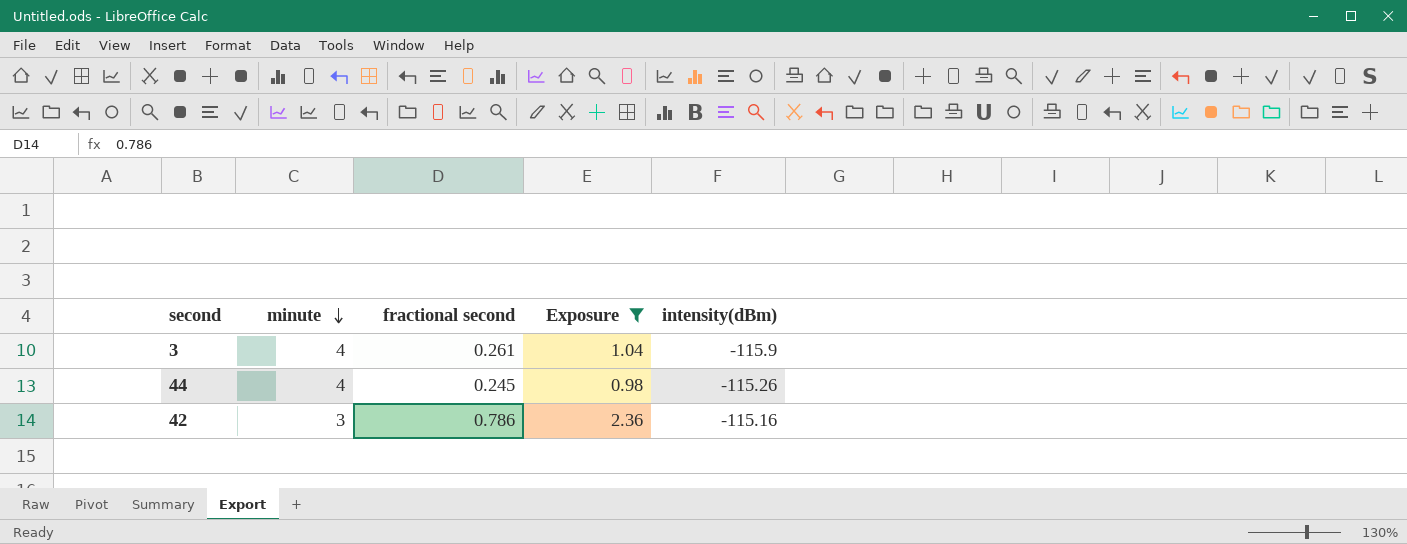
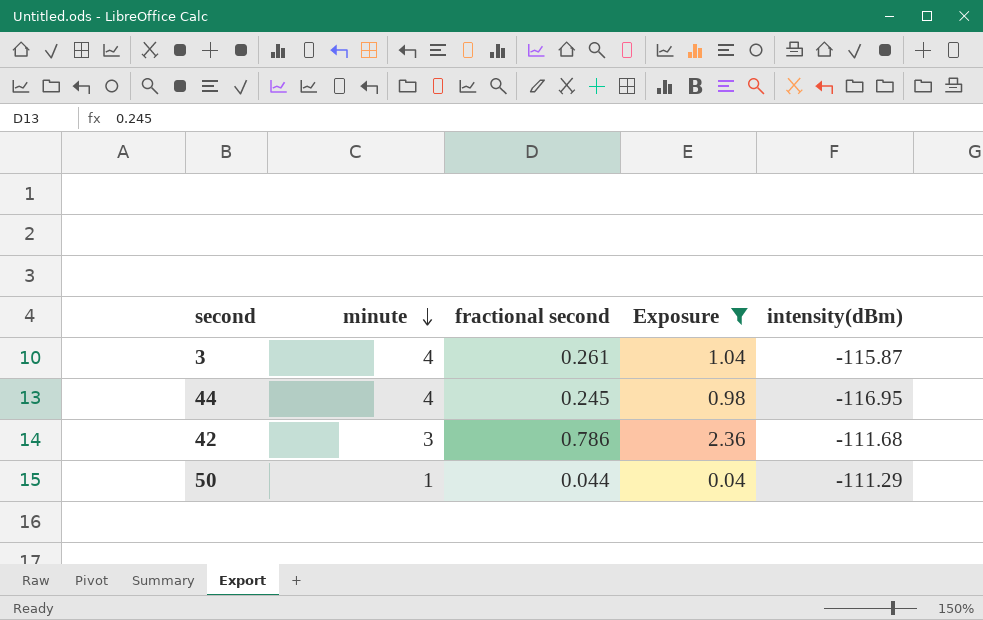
3 | intensity(dBm): -115.9 -> -115.87
44 | intensity(dBm): -115.26 -> -116.95
42 | intensity(dBm): -115.16 -> -111.68
row 50: none -> 1 | 0.044 | 0.04 | -111.29

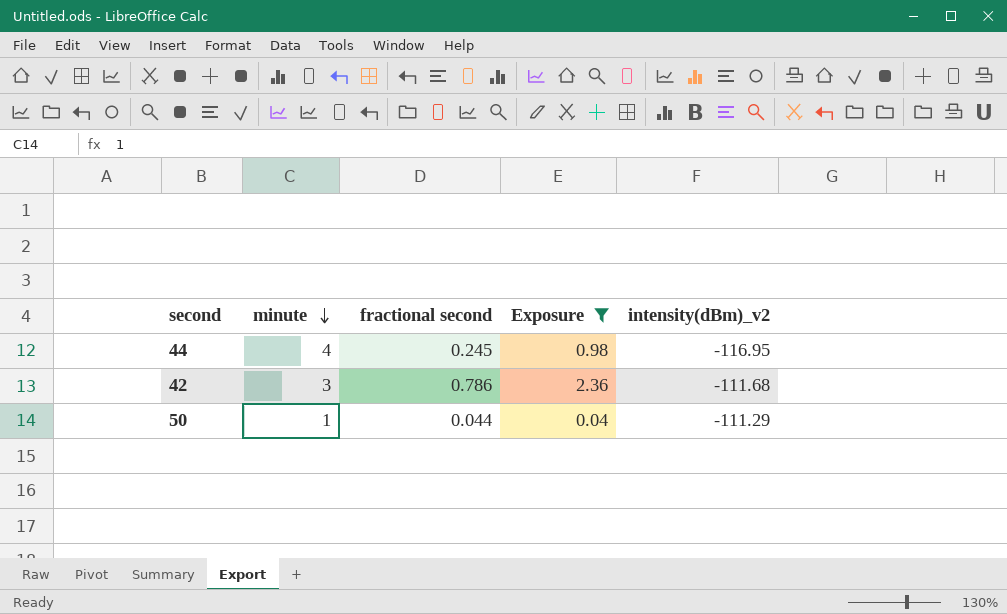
column name: intensity(dBm) -> intensity(dBm)_v2
row 3: 4 | 0.261 | 1.04 | -115.87 -> none

